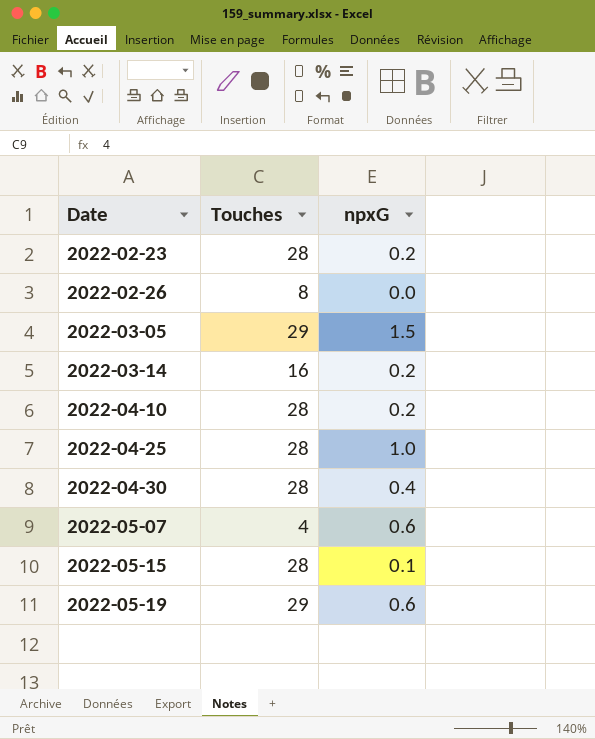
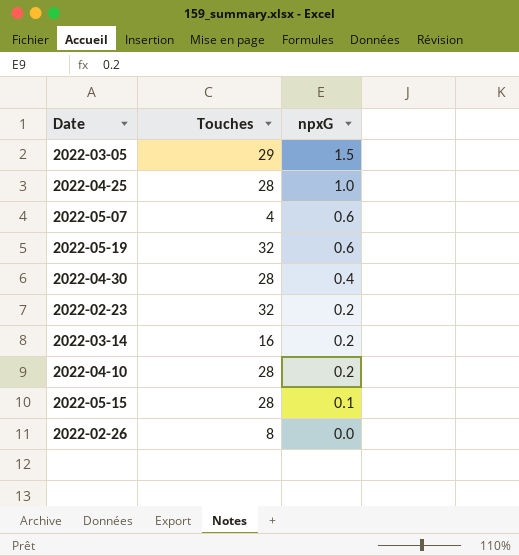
row order: Date ascending -> npxG descending
2022-05-19 | Touches: 29 -> 32
2022-02-23 | Touches: 28 -> 32

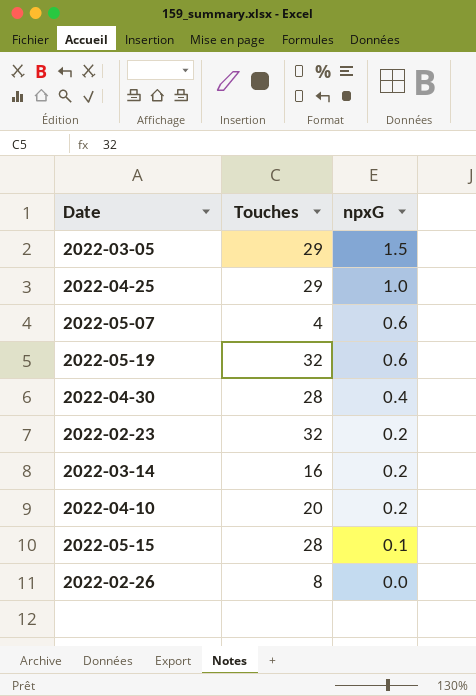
2022-04-25 | Touches: 28 -> 29
2022-04-10 | Touches: 28 -> 20

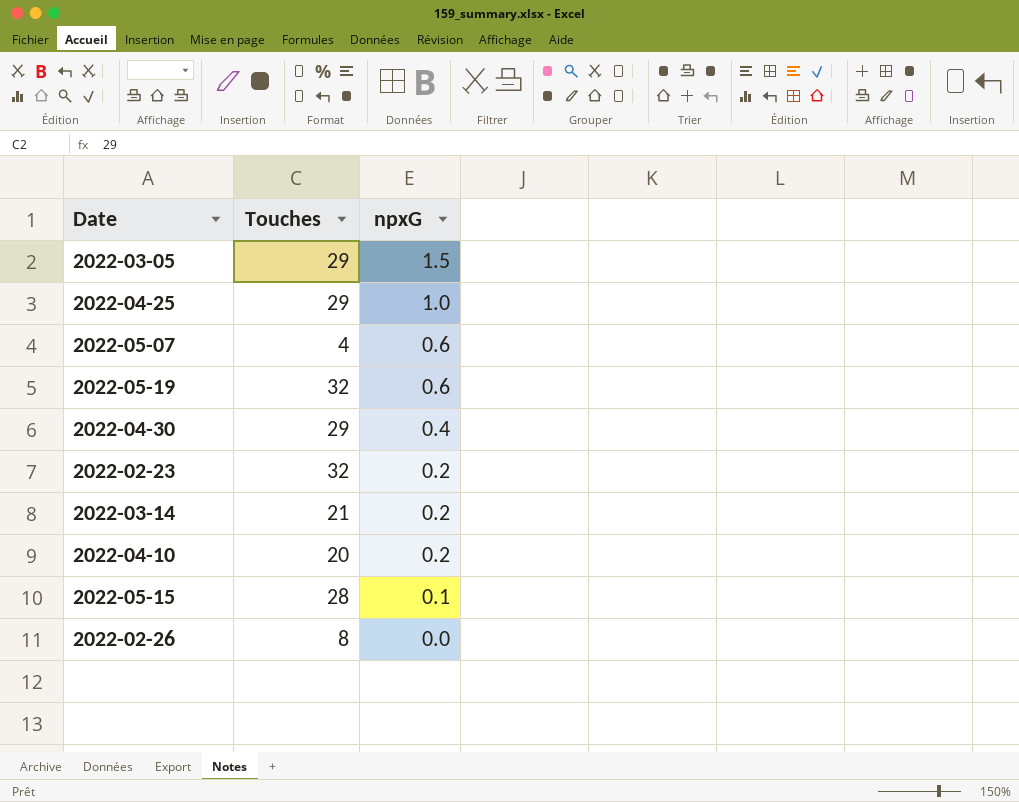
2022-04-30 | Touches: 28 -> 29
2022-03-14 | Touches: 16 -> 21

